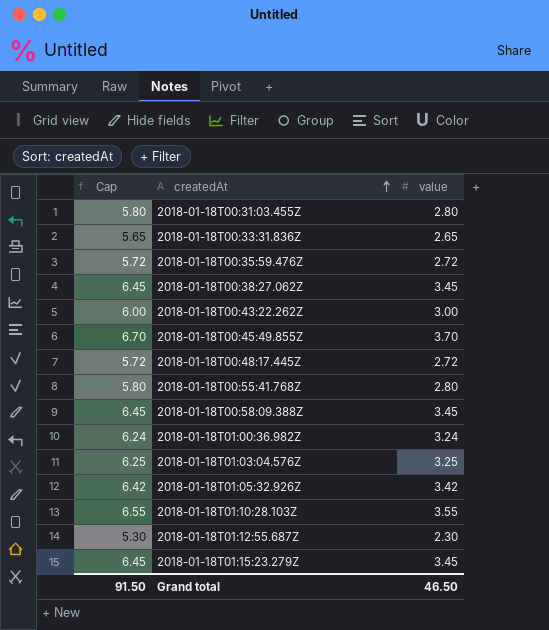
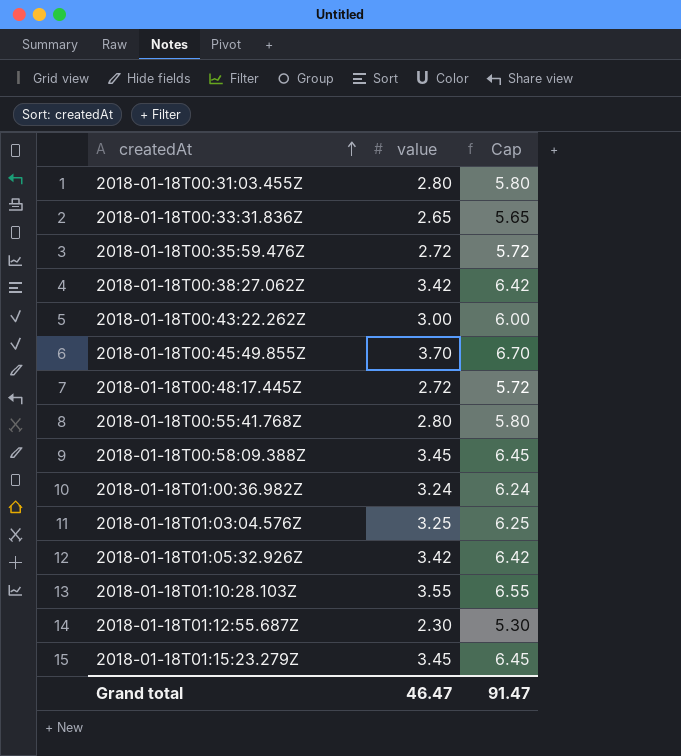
column Cap | position: 1 -> 3
2018-01-18T00:38:27.062Z | value: 3.45 -> 3.42
2018-01-18T00:38:27.062Z | Cap: 6.45 -> 6.42
Grand total | value: 46.50 -> 46.47
Grand total | Cap: 91.50 -> 91.47

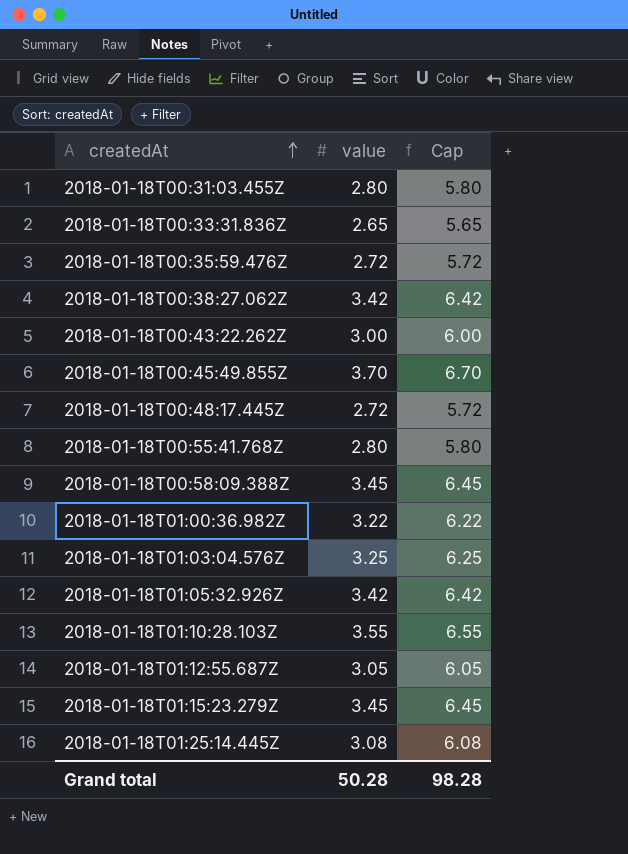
2018-01-18T01:00:36.982Z | value: 3.24 -> 3.22
2018-01-18T01:00:36.982Z | Cap: 6.24 -> 6.22
2018-01-18T01:12:55.687Z | value: 2.30 -> 3.05
2018-01-18T01:12:55.687Z | Cap: 5.30 -> 6.05
row 2018-01-18T01:25:14.445Z: none -> 3.08 | 6.08
Grand total | value: 46.47 -> 50.28
Grand total | Cap: 91.47 -> 98.28

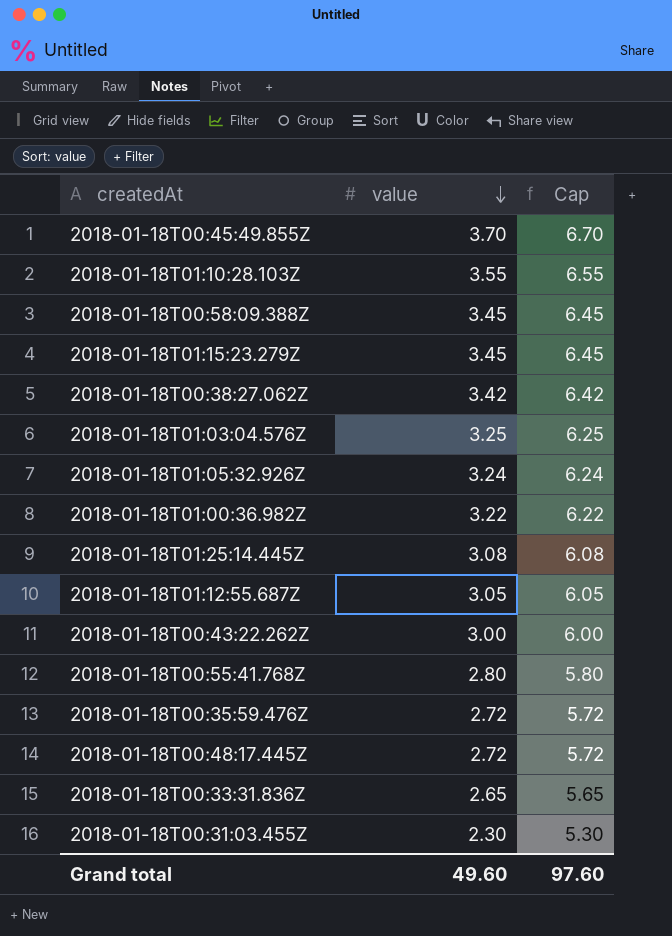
row order: createdAt ascending -> value descending
2018-01-18T01:05:32.926Z | value: 3.42 -> 3.24
2018-01-18T01:05:32.926Z | Cap: 6.42 -> 6.24
2018-01-18T00:31:03.455Z | value: 2.80 -> 2.30
2018-01-18T00:31:03.455Z | Cap: 5.80 -> 5.30
Grand total | value: 50.28 -> 49.60
Grand total | Cap: 98.28 -> 97.60

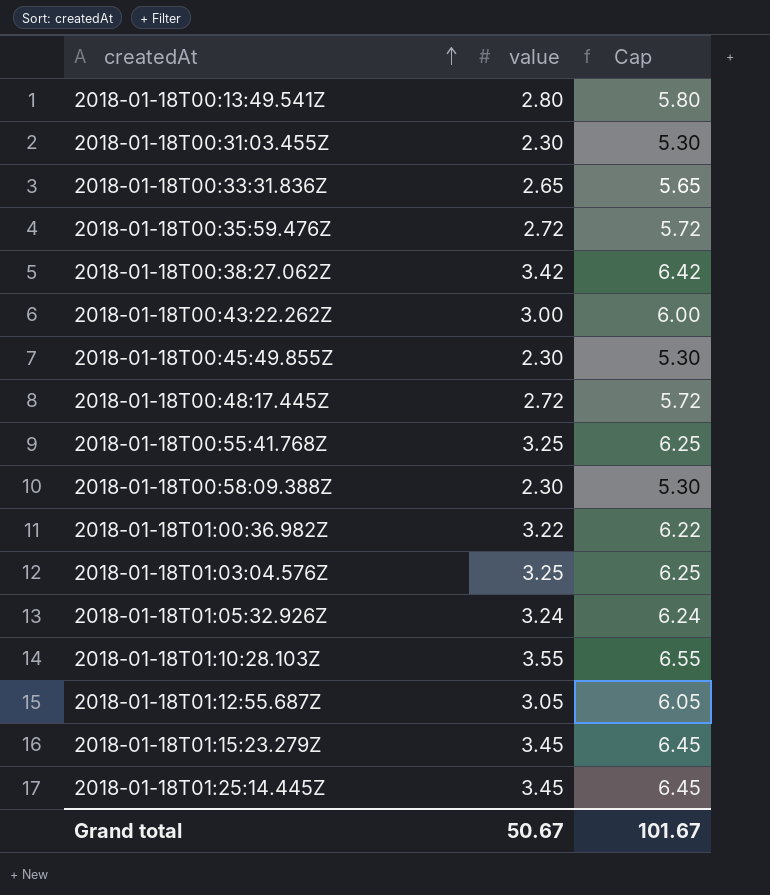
row order: value descending -> createdAt ascending
row 2018-01-18T00:13:49.541Z: none -> 2.80 | 5.80
2018-01-18T00:45:49.855Z | value: 3.70 -> 2.30
2018-01-18T00:45:49.855Z | Cap: 6.70 -> 5.30
2018-01-18T00:55:41.768Z | value: 2.80 -> 3.25
2018-01-18T00:55:41.768Z | Cap: 5.80 -> 6.25
2018-01-18T00:58:09.388Z | value: 3.45 -> 2.30
2018-01-18T00:58:09.388Z | Cap: 6.45 -> 5.30
2018-01-18T01:25:14.445Z | value: 3.08 -> 3.45
2018-01-18T01:25:14.445Z | Cap: 6.08 -> 6.45
Grand total | value: 49.60 -> 50.67
Grand total | Cap: 97.60 -> 101.67

